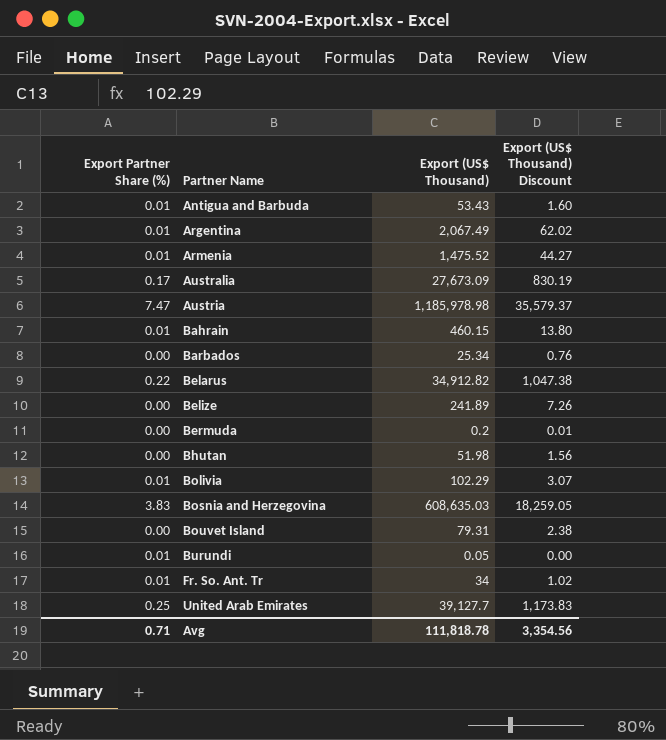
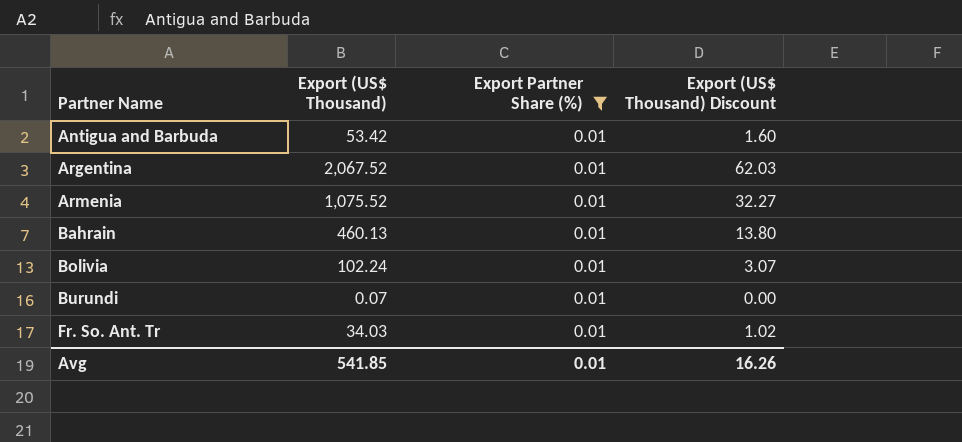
filter: none -> Export Partner Share (%) = 0.01
column Export Partner Share (%) | position: 1 -> 3
Antigua and Barbuda | Export (US$ Thousand): 53.43 -> 53.42
Argentina | Export (US$ Thousand): 2,067.49 -> 2,067.52
Argentina | Export (US$ Thousand) Discount: 62.02 -> 62.03
Armenia | Export (US$ Thousand): 1,475.52 -> 1,075.52
Armenia | Export (US$ Thousand) Discount: 44.27 -> 32.27
Bahrain | Export (US$ Thousand): 460.15 -> 460.13
Bolivia | Export (US$ Thousand): 102.29 -> 102.24
Burundi | Export (US$ Thousand): 0.05 -> 0.07
Fr. So. Ant. Tr | Export (US$ Thousand): 34 -> 34.03
Avg | Export (US$ Thousand): 111,818.78 -> 541.85
Avg | Export Partner Share (%): 0.71 -> 0.01
Avg | Export (US$ Thousand) Discount: 3,354.56 -> 16.26

